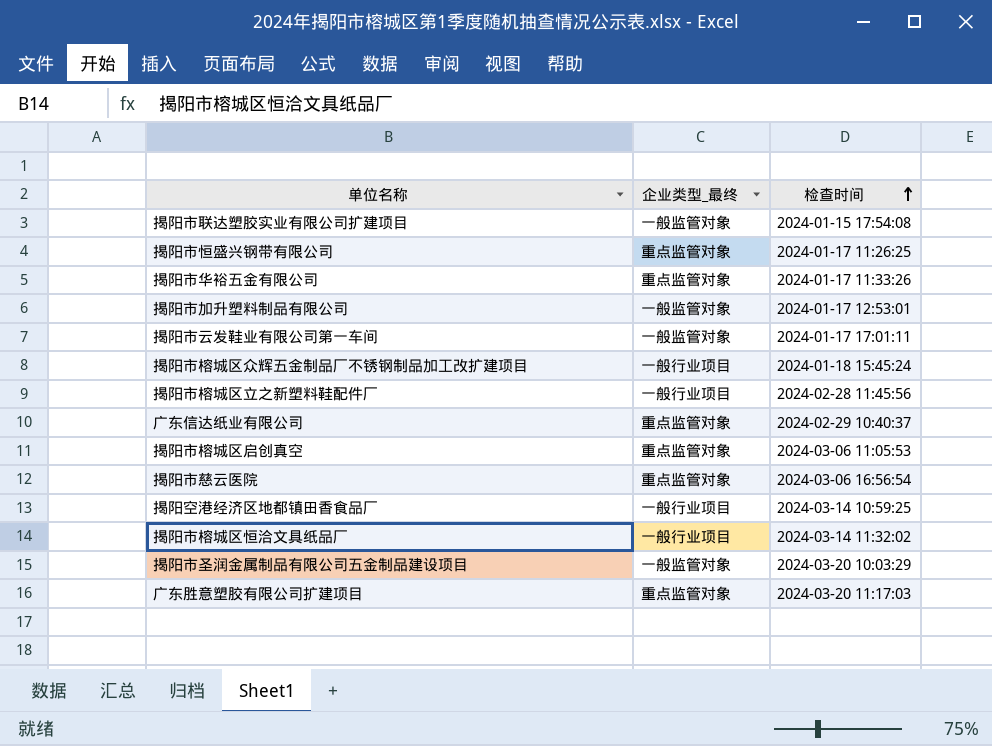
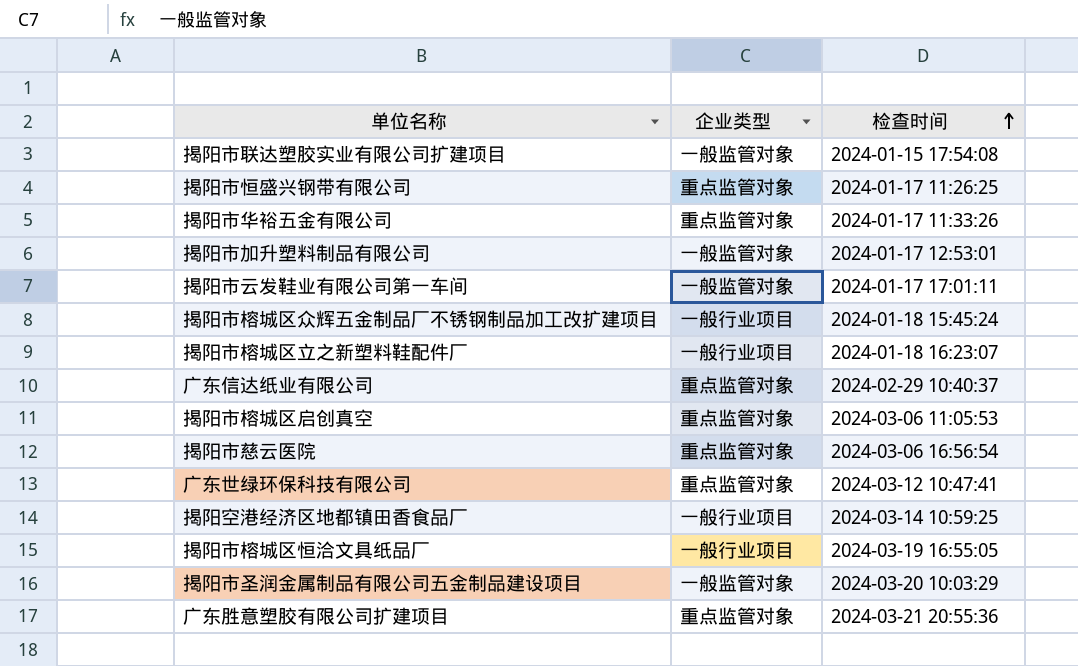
column name: 企业类型_最终 -> 企业类型
揭阳市榕城区立之新塑料鞋配件厂 | 检查时间: 2024-02-28 11:45:56 -> 2024-01-18 16:23:07
row 广东世绿环保科技有限公司: none -> 重点监管对象 | 2024-03-12 10:47:41
揭阳市榕城区恒洽文具纸品厂 | 检查时间: 2024-03-14 11:32:02 -> 2024-03-19 16:55:05
广东胜意塑胶有限公司扩建项目 | 检查时间: 2024-03-20 11:17:03 -> 2024-03-21 20:55:36

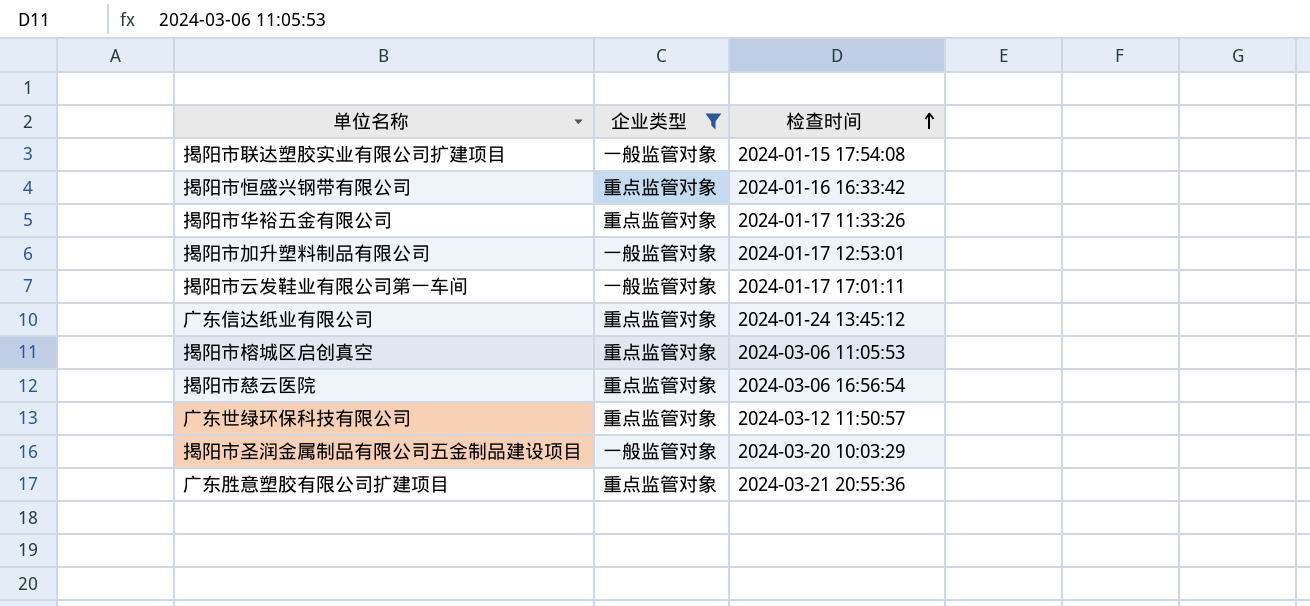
filter: none -> 企业类型 != 一般行业项目
揭阳市恒盛兴钢带有限公司 | 检查时间: 2024-01-17 11:26:25 -> 2024-01-16 16:33:42
广东信达纸业有限公司 | 检查时间: 2024-02-29 10:40:37 -> 2024-01-24 13:45:12
广东世绿环保科技有限公司 | 检查时间: 2024-03-12 10:47:41 -> 2024-03-12 11:50:57

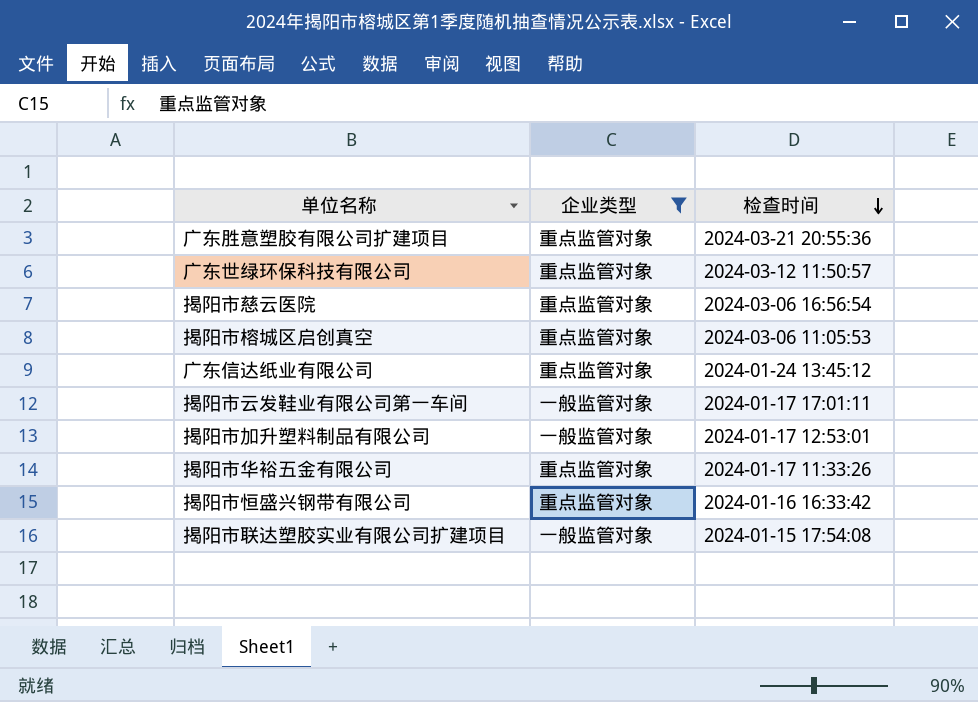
row order: 检查时间 ascending -> 检查时间 descending
row 揭阳市圣润金属制品有限公司五金制品建设项目: 一般监管对象 | 2024-03-20 10:03:29 -> none

